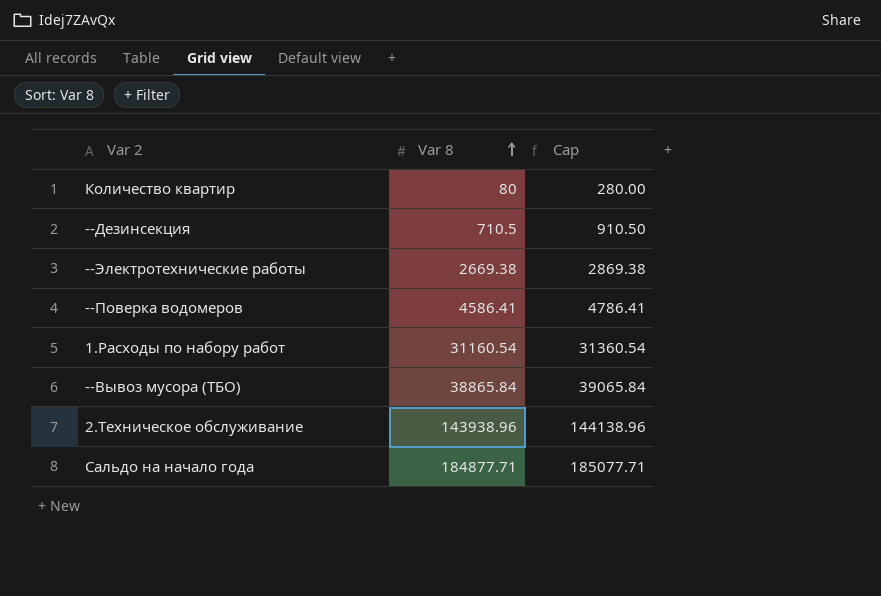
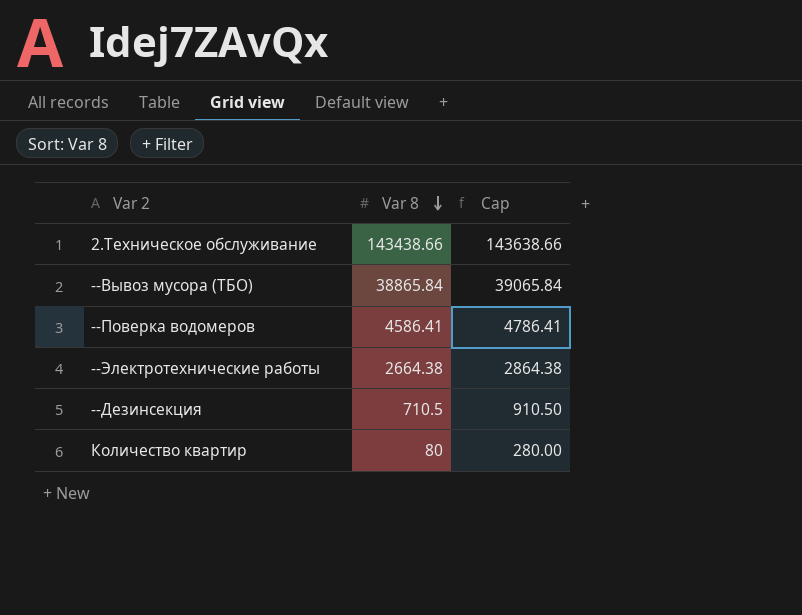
row order: Var 8 ascending -> Var 8 descending
row 1.Расходы по набору работ: 31160.54 | 31360.54 -> none
row Сальдо на начало года: 184877.71 | 185077.71 -> none
2.Техническое обслуживание | Var 8: 143938.96 -> 143438.66
2.Техническое обслуживание | Cap: 144138.96 -> 143638.66
--Электротехнические работы | Var 8: 2669.38 -> 2664.38
--Электротехнические работы | Cap: 2869.38 -> 2864.38

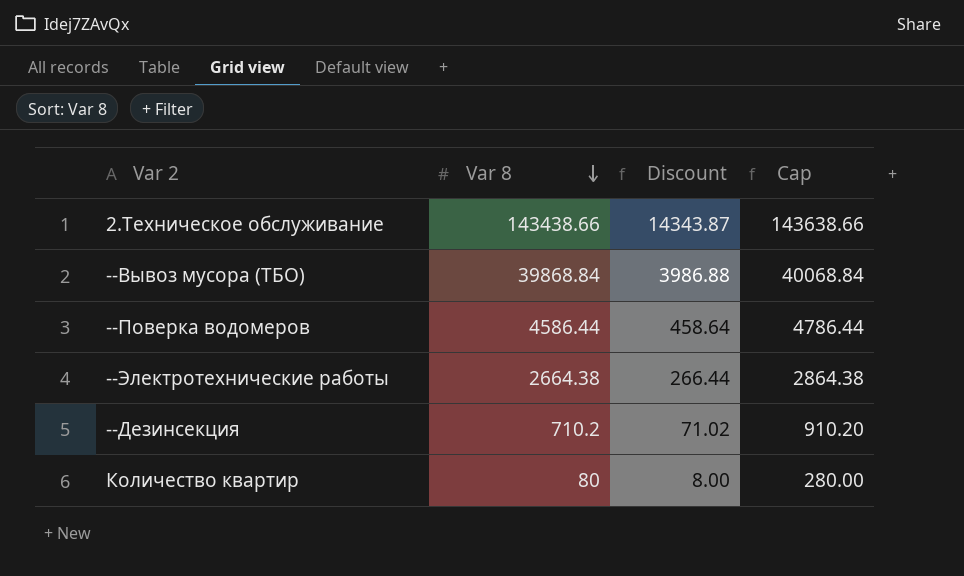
column Discount | formula: none -> [Var 8] * 0.1
--Вывоз мусора (ТБО) | Var 8: 38865.84 -> 39868.84
--Вывоз мусора (ТБО) | Cap: 39065.84 -> 40068.84
--Поверка водомеров | Var 8: 4586.41 -> 4586.44
--Поверка водомеров | Cap: 4786.41 -> 4786.44
--Дезинсекция | Var 8: 710.5 -> 710.2
--Дезинсекция | Cap: 910.50 -> 910.20

